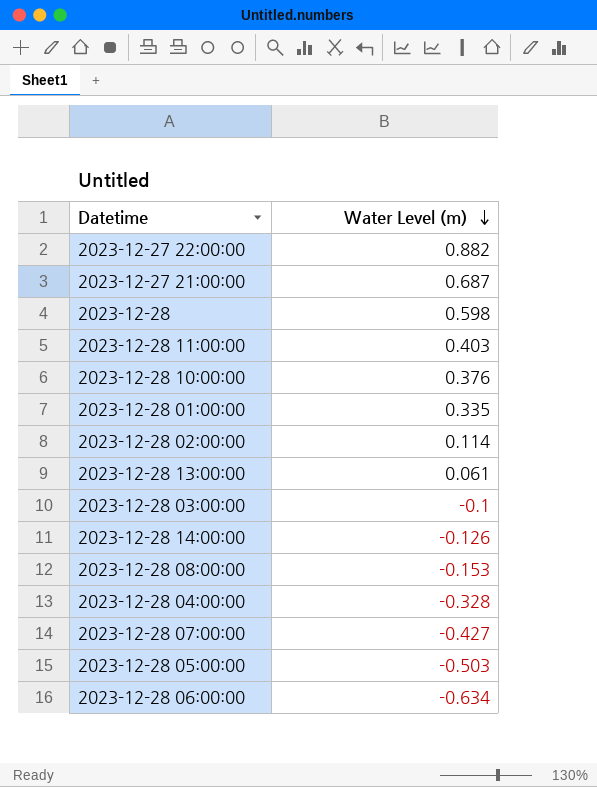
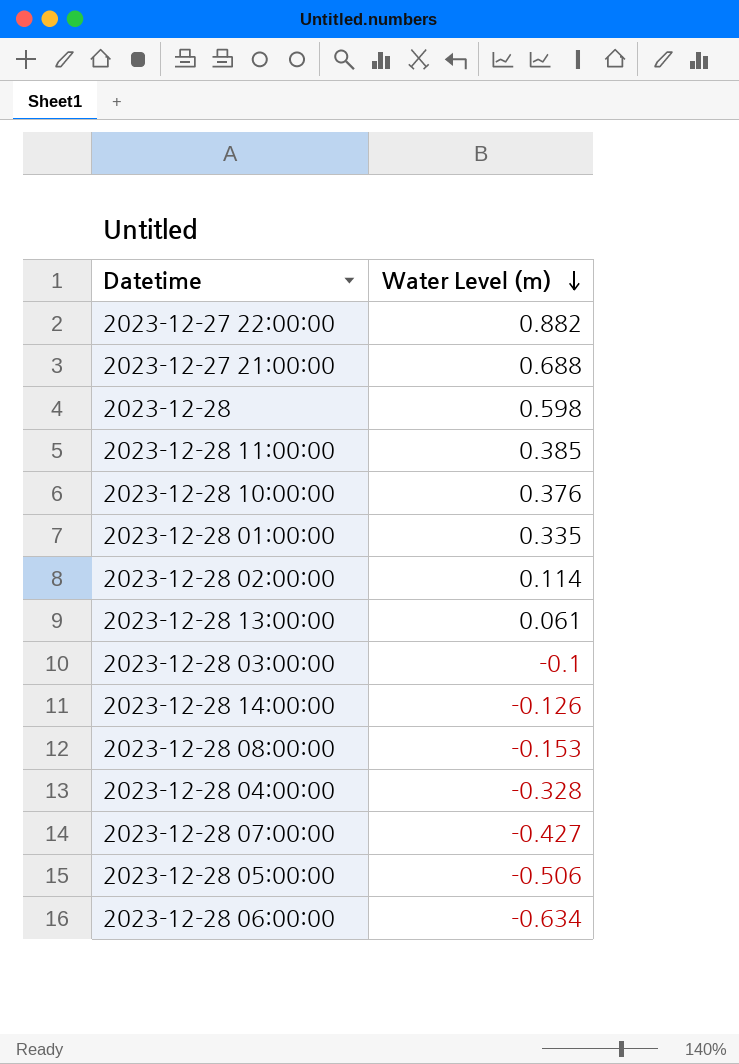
2023-12-27 21:00:00 | Water Level (m): 0.687 -> 0.688
2023-12-28 11:00:00 | Water Level (m): 0.403 -> 0.385
2023-12-28 05:00:00 | Water Level (m): -0.503 -> -0.506

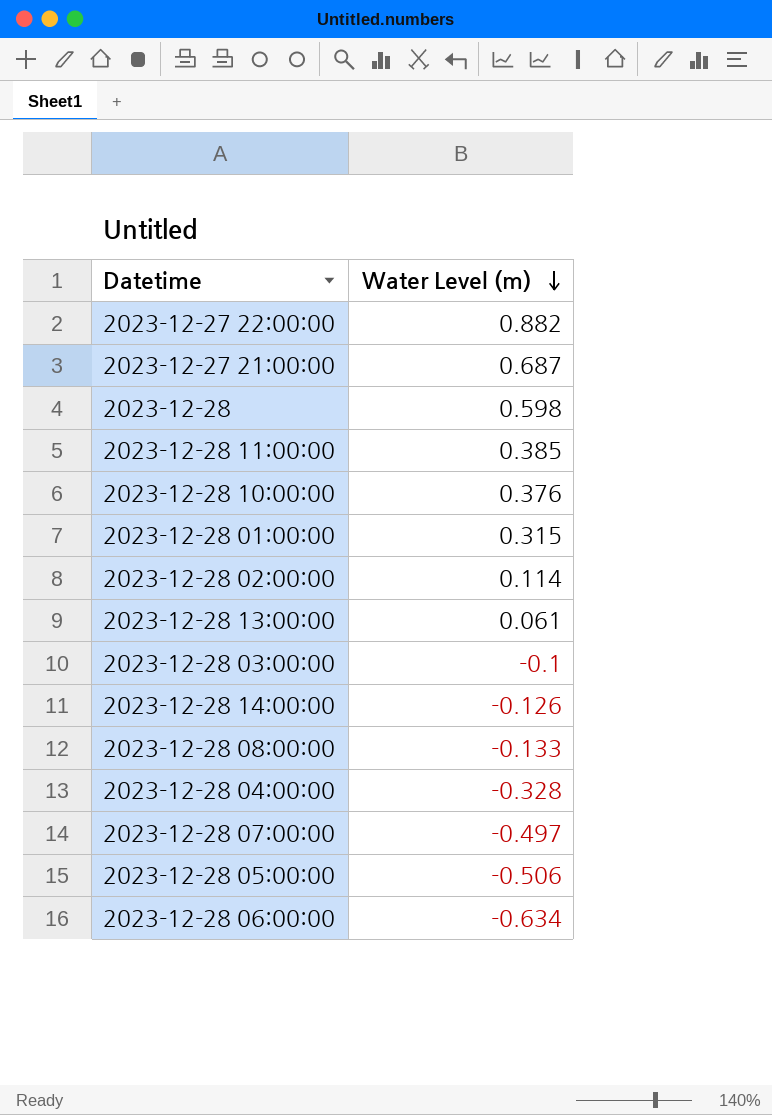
2023-12-27 21:00:00 | Water Level (m): 0.688 -> 0.687
2023-12-28 01:00:00 | Water Level (m): 0.335 -> 0.315
2023-12-28 08:00:00 | Water Level (m): -0.153 -> -0.133
2023-12-28 07:00:00 | Water Level (m): -0.427 -> -0.497

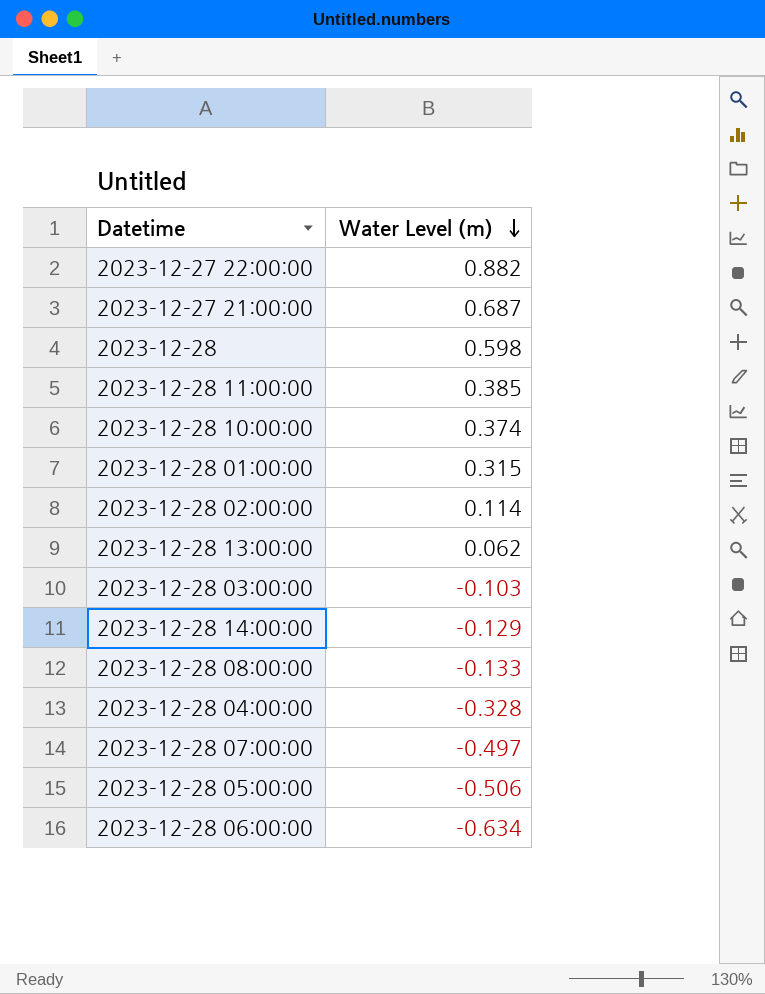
2023-12-28 10:00:00 | Water Level (m): 0.376 -> 0.374
2023-12-28 13:00:00 | Water Level (m): 0.061 -> 0.062
2023-12-28 03:00:00 | Water Level (m): -0.1 -> -0.103
2023-12-28 14:00:00 | Water Level (m): -0.126 -> -0.129

